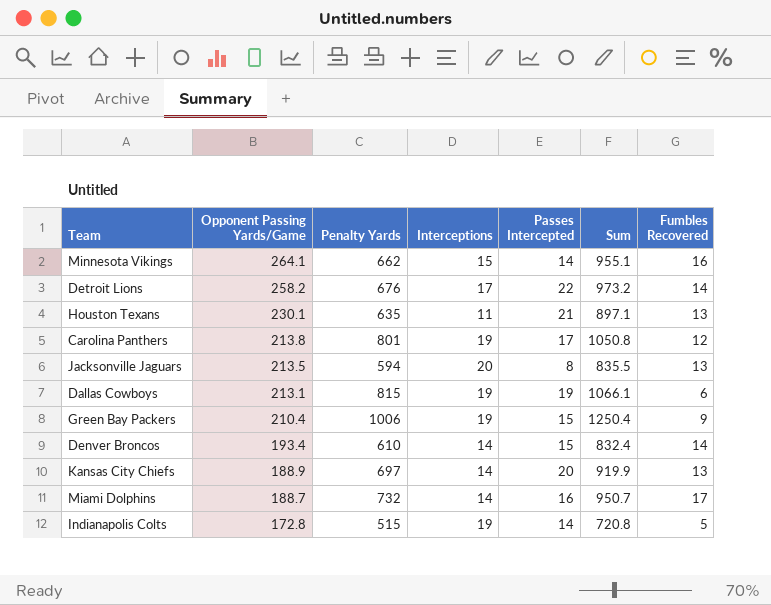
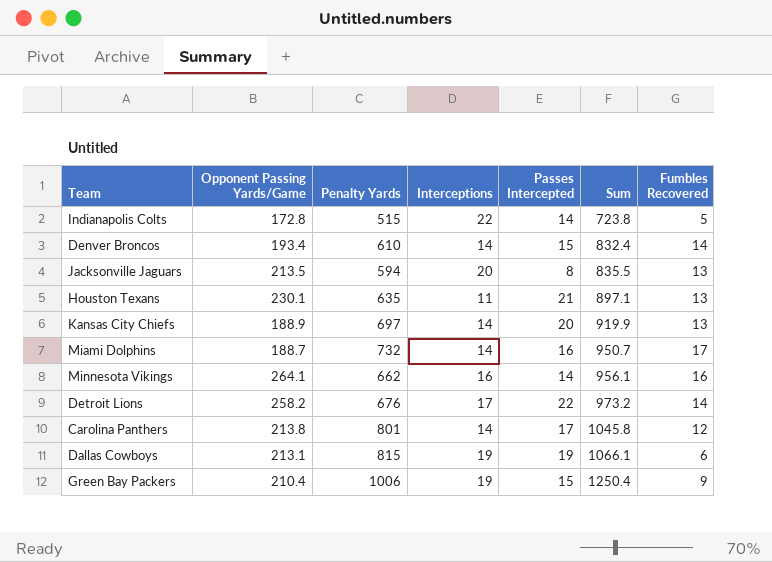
row order: Opponent Passing Yards/Game descending -> Sum ascending
Indianapolis Colts | Interceptions: 19 -> 22
Indianapolis Colts | Sum: 720.8 -> 723.8
Minnesota Vikings | Interceptions: 15 -> 16
Minnesota Vikings | Sum: 955.1 -> 956.1
Carolina Panthers | Interceptions: 19 -> 14
Carolina Panthers | Sum: 1050.8 -> 1045.8

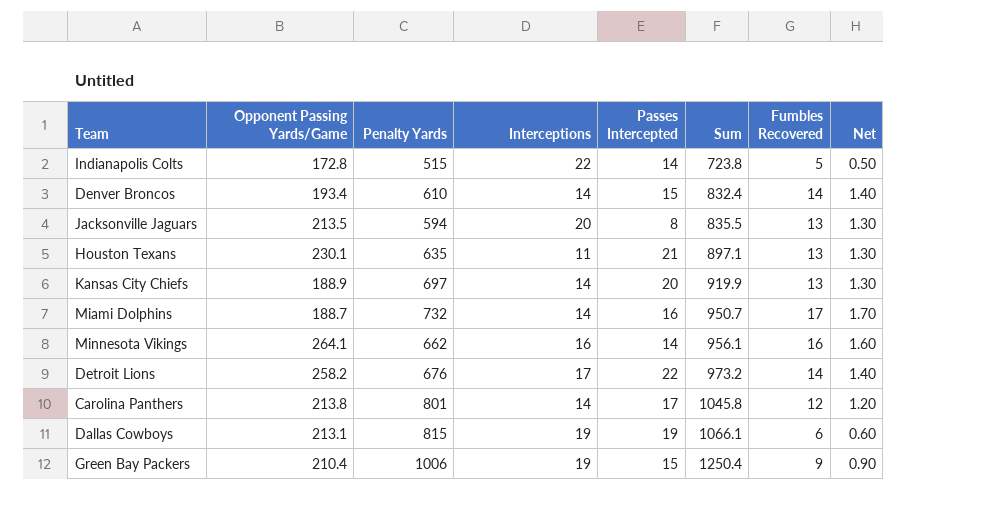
column Net | formula: none -> [Fumbles Recovered] * 0.1

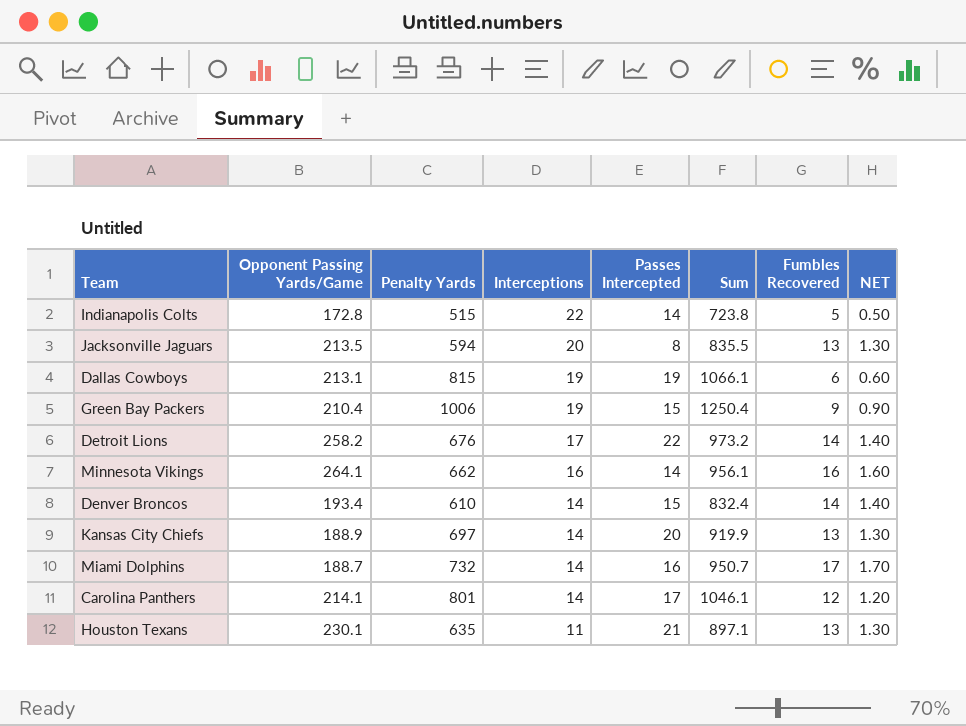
row order: Sum ascending -> Interceptions descending
column name: Net -> NET
Carolina Panthers | Opponent Passing Yards/Game: 213.8 -> 214.1
Carolina Panthers | Sum: 1045.8 -> 1046.1

